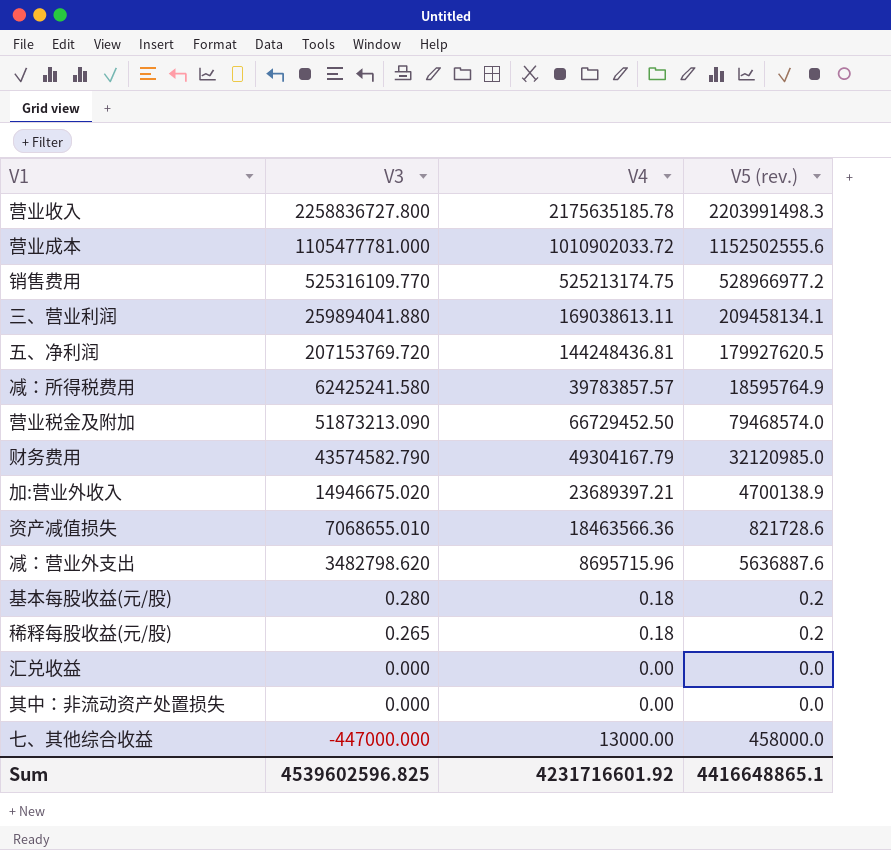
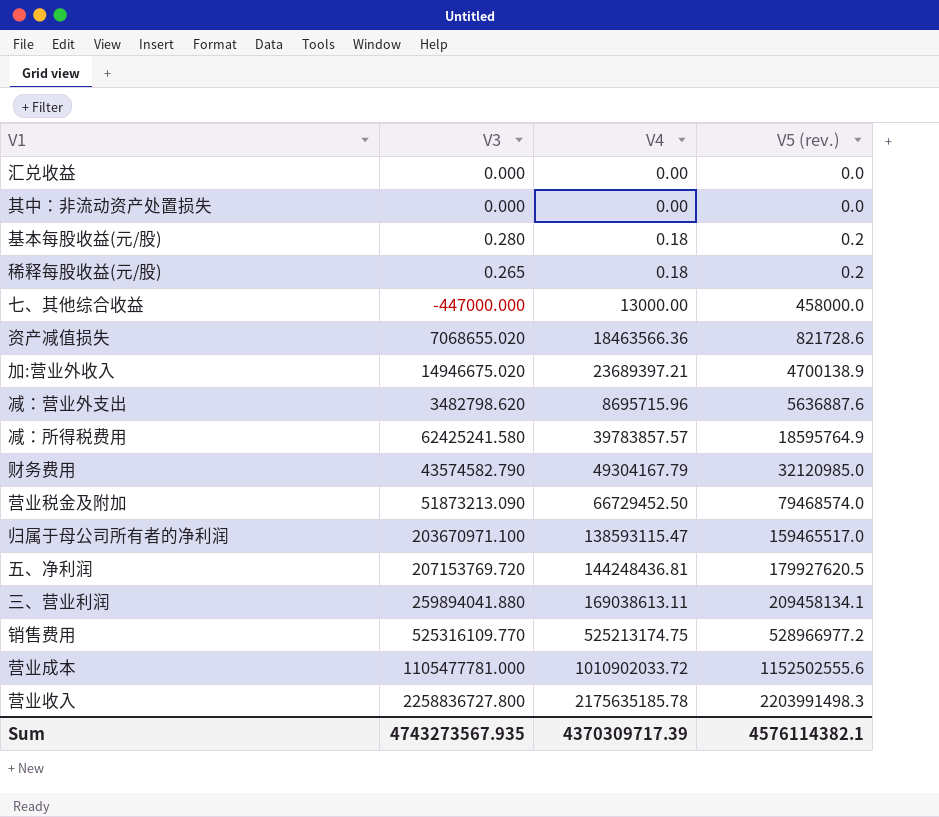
row order: V3 descending -> V5 (rev.) ascending
资产减值损失 | V3: 7068655.010 -> 7068655.020
row 归属于母公司所有者的净利润: none -> 203670971.100 | 138593115.47 | 159465517.0
Sum | V3: 4539602596.825 -> 4743273567.935
Sum | V4: 4231716601.92 -> 4370309717.39
Sum | V5 (rev.): 4416648865.1 -> 4576114382.1

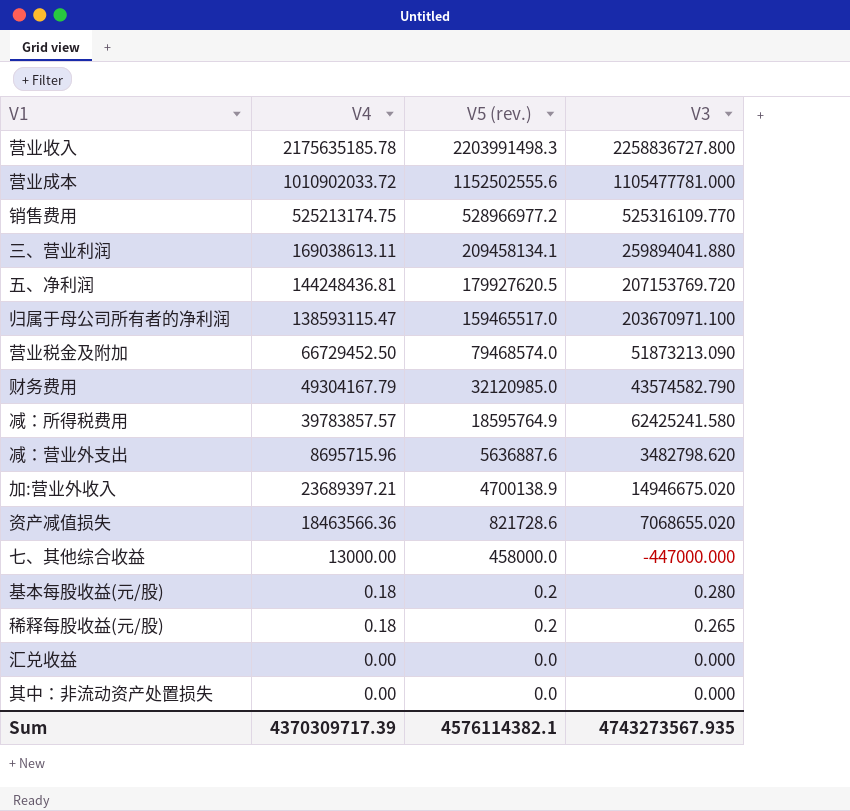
row order: V5 (rev.) ascending -> V5 (rev.) descending
column V3 | position: 2 -> 4

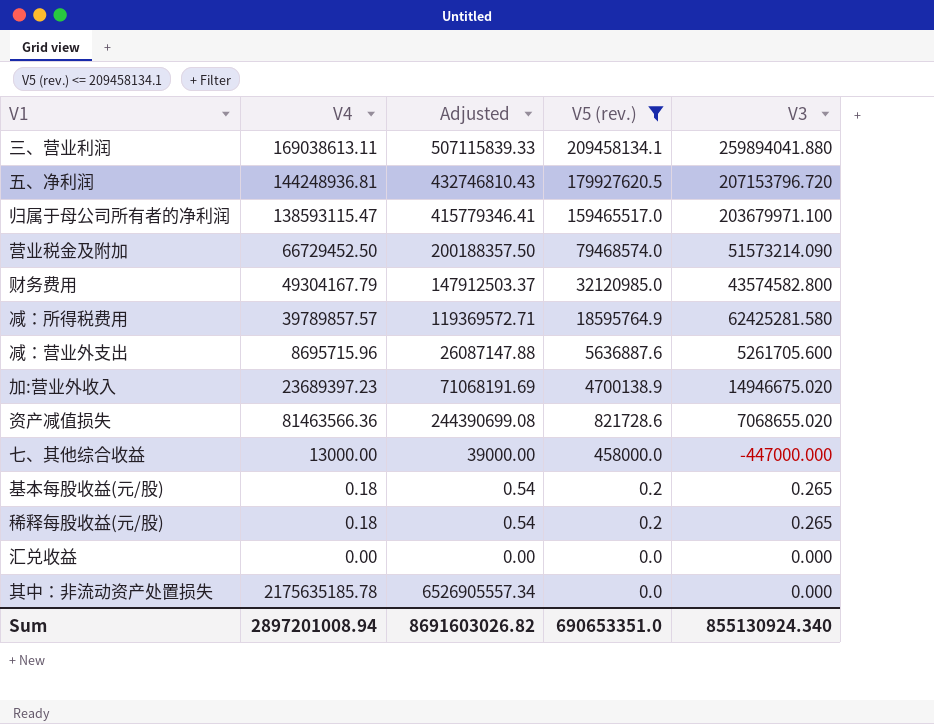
filter: none -> V5 (rev.) <= 209458134.1
column Adjusted | formula: none -> [V4] * 3
五、净利润 | V4: 144248436.81 -> 144248936.81
五、净利润 | V3: 207153769.720 -> 207153796.720
归属于母公司所有者的净利润 | V3: 203670971.100 -> 203679971.100
营业税金及附加 | V3: 51873213.090 -> 51573214.090
财务费用 | V3: 43574582.790 -> 43574582.800
减：所得税费用 | V4: 39783857.57 -> 39789857.57
减：所得税费用 | V3: 62425241.580 -> 62425281.580
减：营业外支出 | V3: 3482798.620 -> 5261705.600
加:营业外收入 | V4: 23689397.21 -> 23689397.23
资产减值损失 | V4: 18463566.36 -> 81463566.36
基本每股收益(元/股) | V3: 0.280 -> 0.265
其中：非流动资产处置损失 | V4: 0.00 -> 2175635185.78
Sum | V4: 4370309717.39 -> 2897201008.94
Sum | V5 (rev.): 4576114382.1 -> 690653351.0
Sum | V3: 4743273567.935 -> 855130924.340

